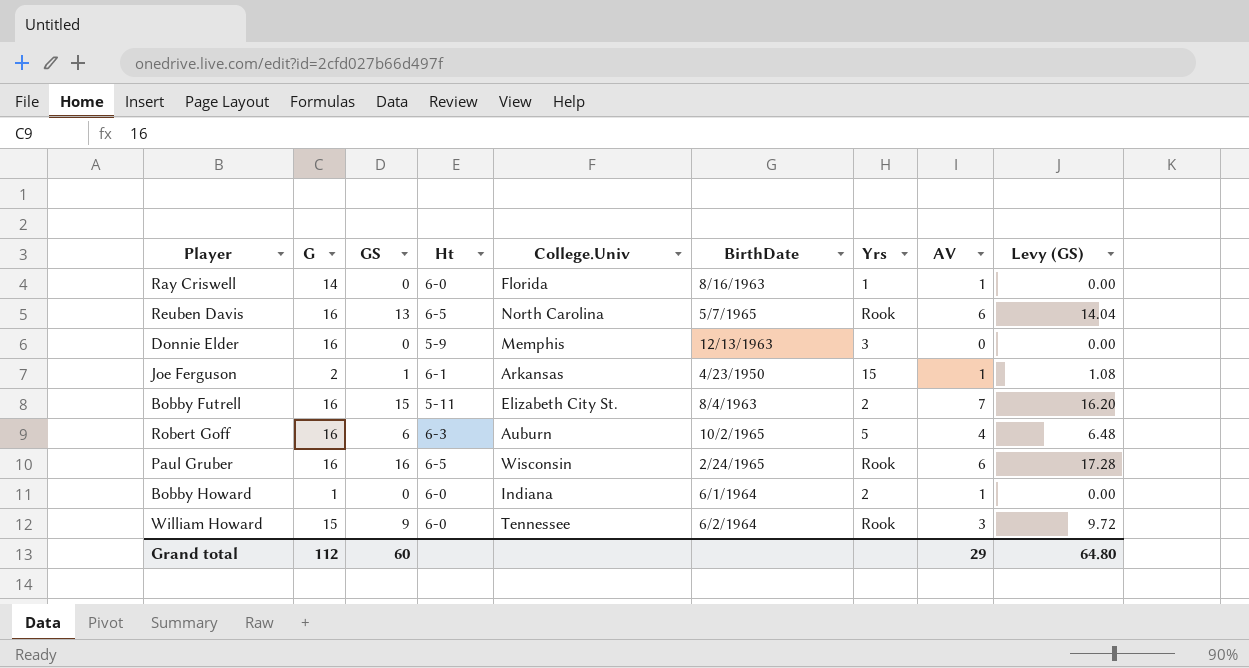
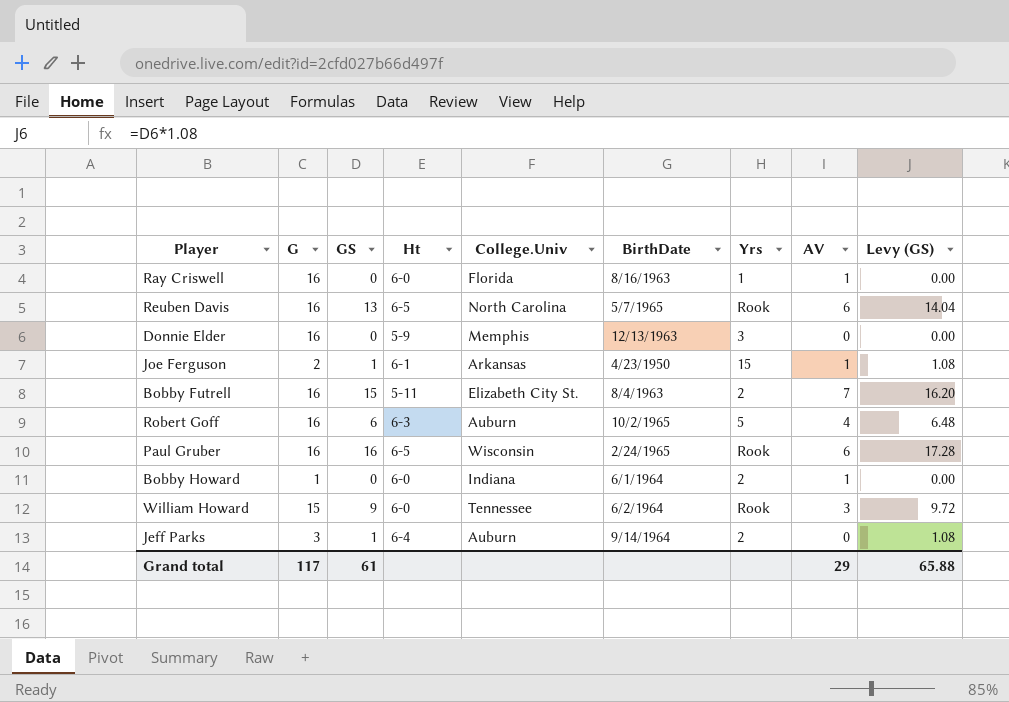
Ray Criswell | G: 14 -> 16
row Jeff Parks: none -> 3 | 1 | 6-4 | Auburn | 9/14/1964 | 2 | 0 | 1.08
Grand total | G: 112 -> 117
Grand total | GS: 60 -> 61
Grand total | Levy (GS): 64.80 -> 65.88

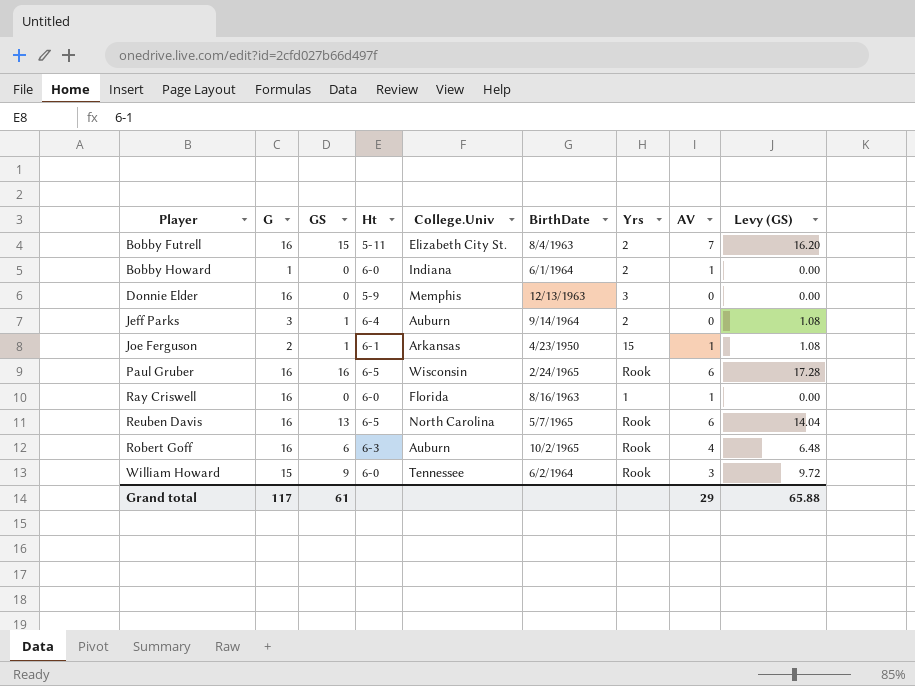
row order: none -> Player ascending
Robert Goff | Yrs: 5 -> Rook

